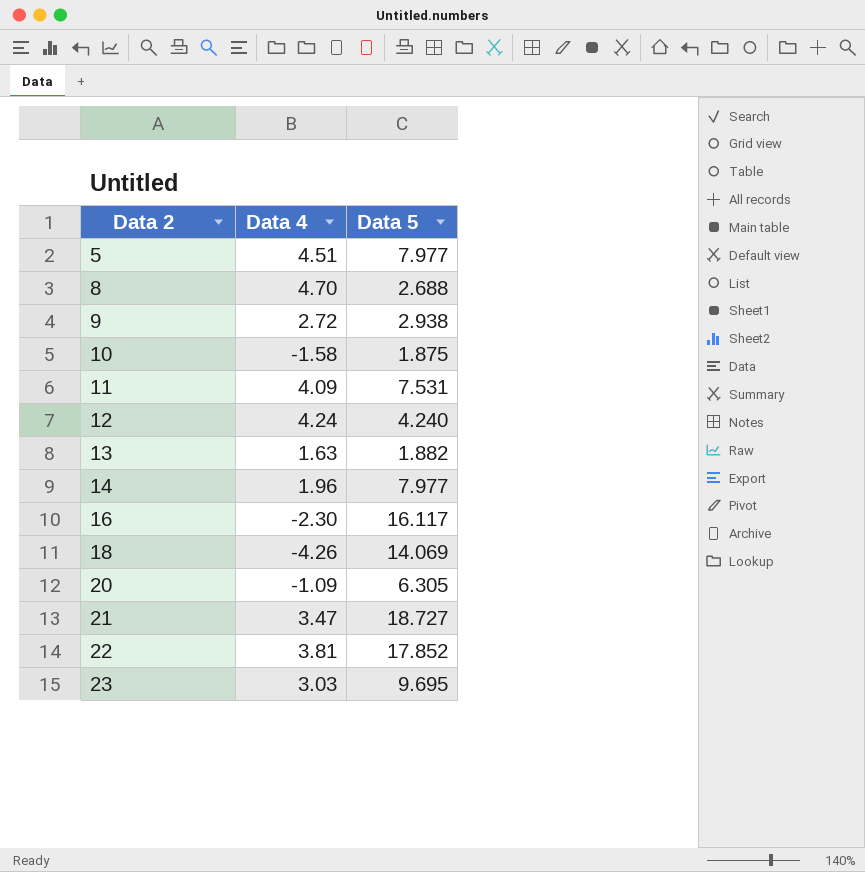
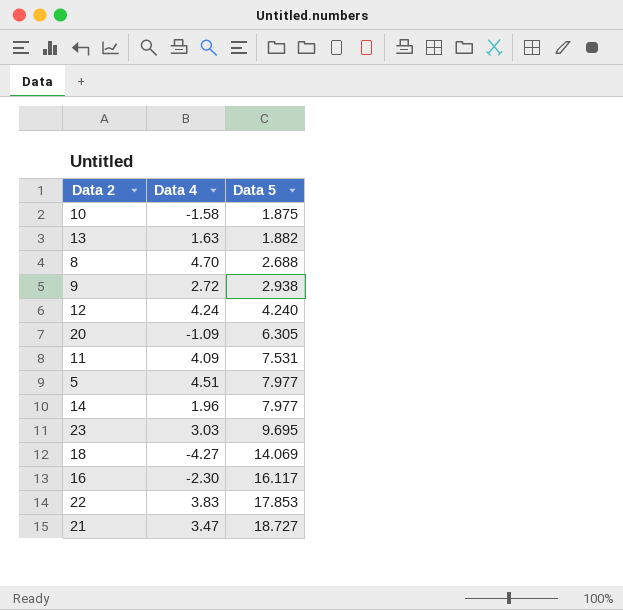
row order: Data 2 ascending -> Data 5 ascending
18 | Data 4: -4.26 -> -4.27
22 | Data 4: 3.81 -> 3.83
22 | Data 5: 17.852 -> 17.853

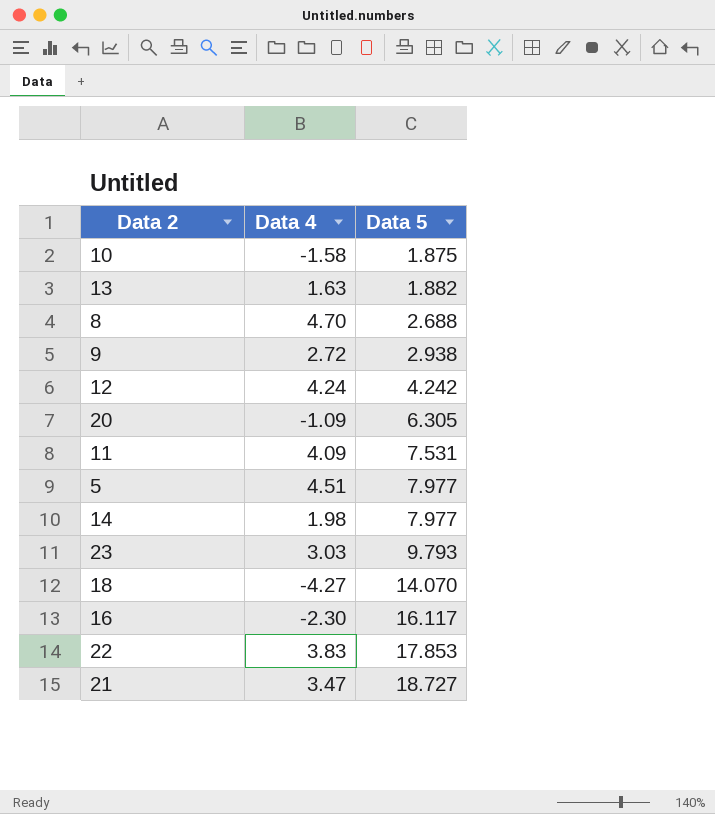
12 | Data 5: 4.240 -> 4.242
14 | Data 4: 1.96 -> 1.98
23 | Data 5: 9.695 -> 9.793
18 | Data 5: 14.069 -> 14.070

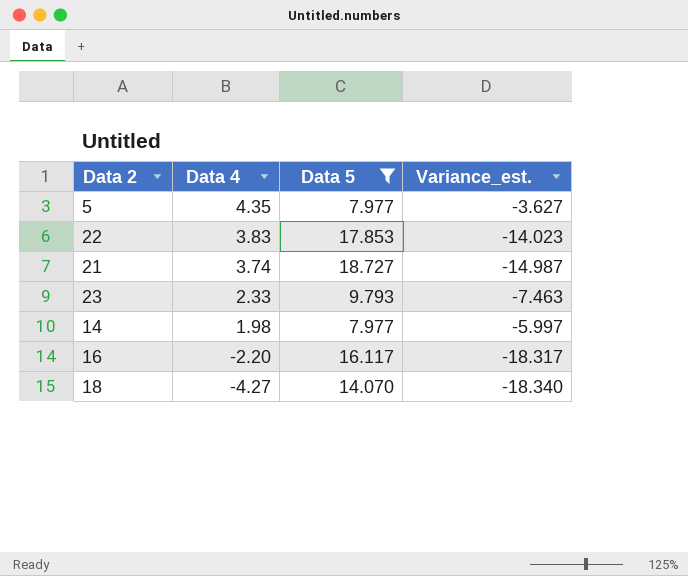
filter: none -> Data 5 >= 7.977
row order: Data 5 ascending -> Data 4 descending
column Variance_est. | formula: none -> [Data 4] - [Data 5]
5 | Data 4: 4.51 -> 4.35
21 | Data 4: 3.47 -> 3.74
23 | Data 4: 3.03 -> 2.33
16 | Data 4: -2.30 -> -2.20

